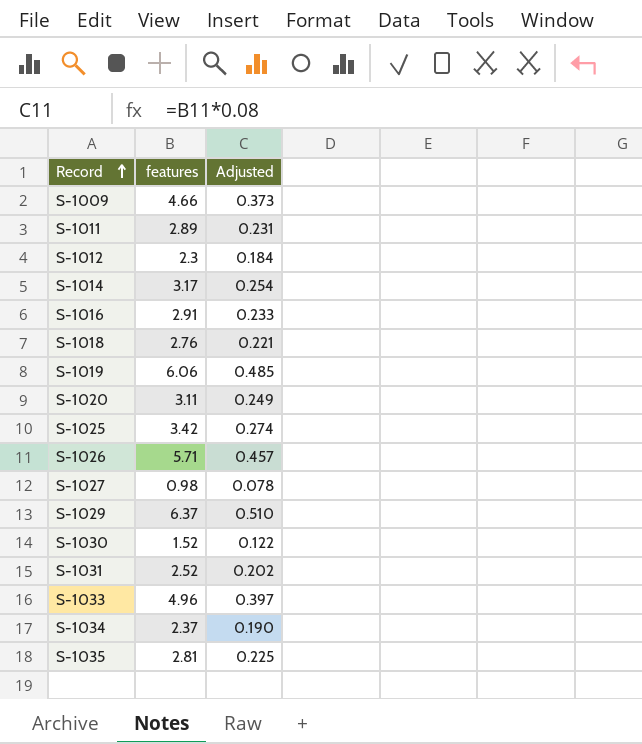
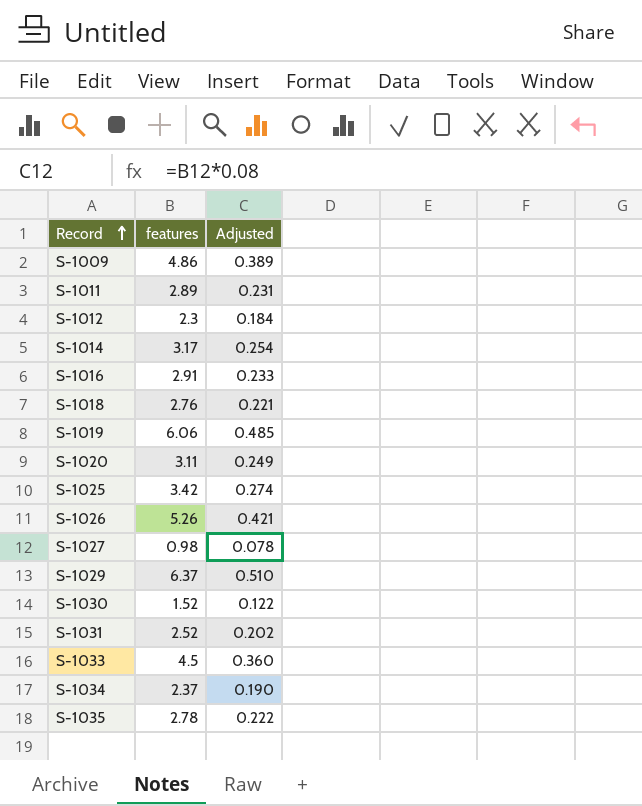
S-1009 | features: 4.66 -> 4.86
S-1009 | Adjusted: 0.373 -> 0.389
S-1026 | features: 5.71 -> 5.26
S-1026 | Adjusted: 0.457 -> 0.421
S-1033 | features: 4.96 -> 4.5
S-1033 | Adjusted: 0.397 -> 0.360
S-1035 | features: 2.81 -> 2.78
S-1035 | Adjusted: 0.225 -> 0.222

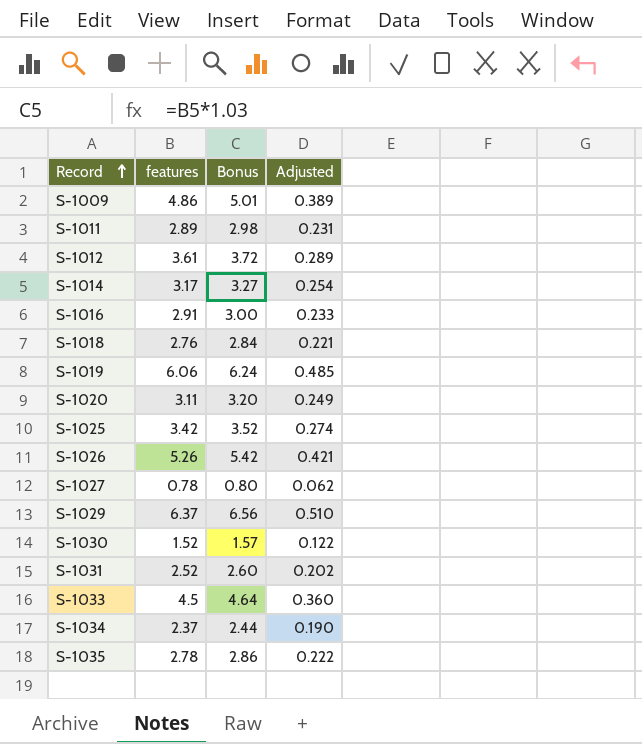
column Bonus | formula: none -> [features] * 1.03
S-1012 | features: 2.3 -> 3.61
S-1012 | Adjusted: 0.184 -> 0.289
S-1027 | features: 0.98 -> 0.78
S-1027 | Adjusted: 0.078 -> 0.062

